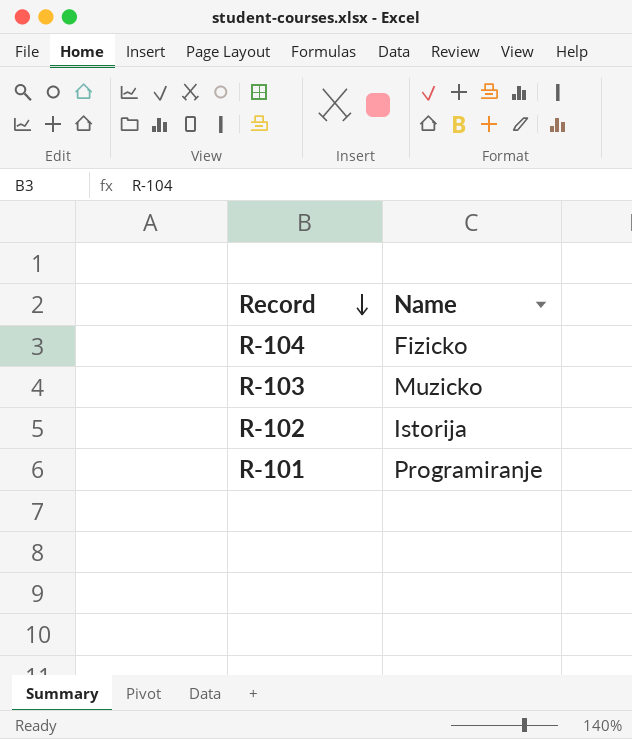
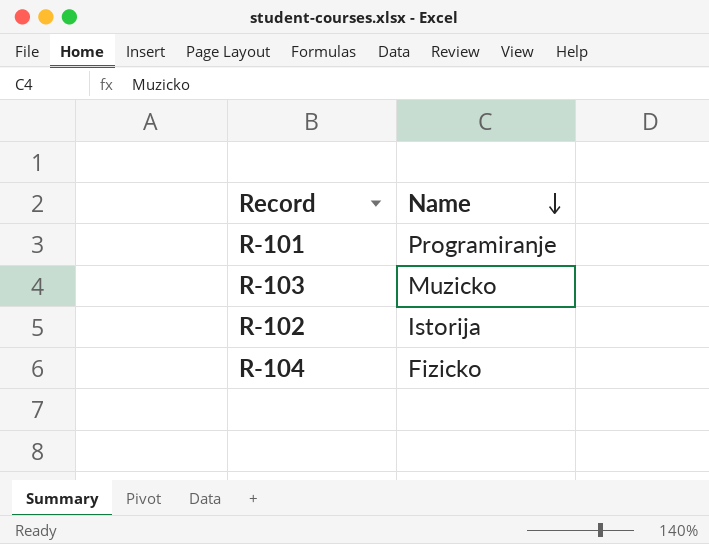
row order: Record descending -> Name descending

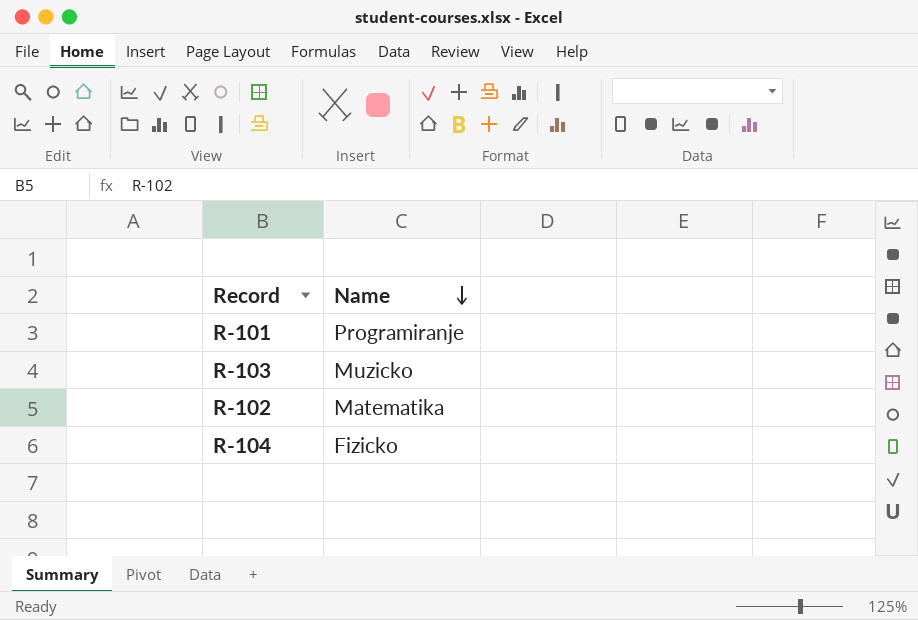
R-102 | Name: Istorija -> Matematika

